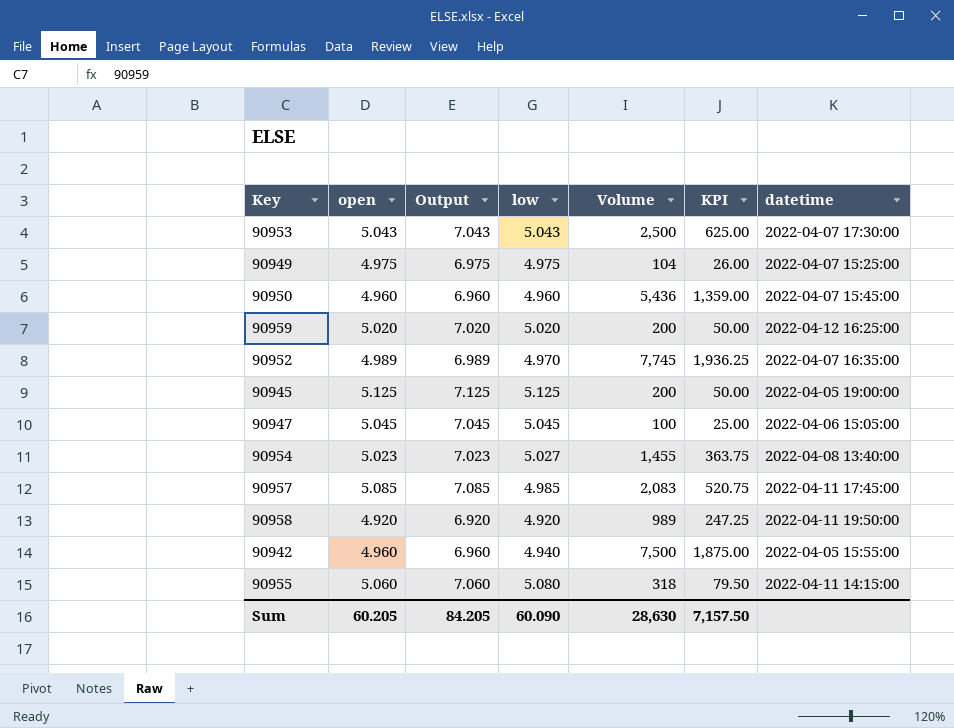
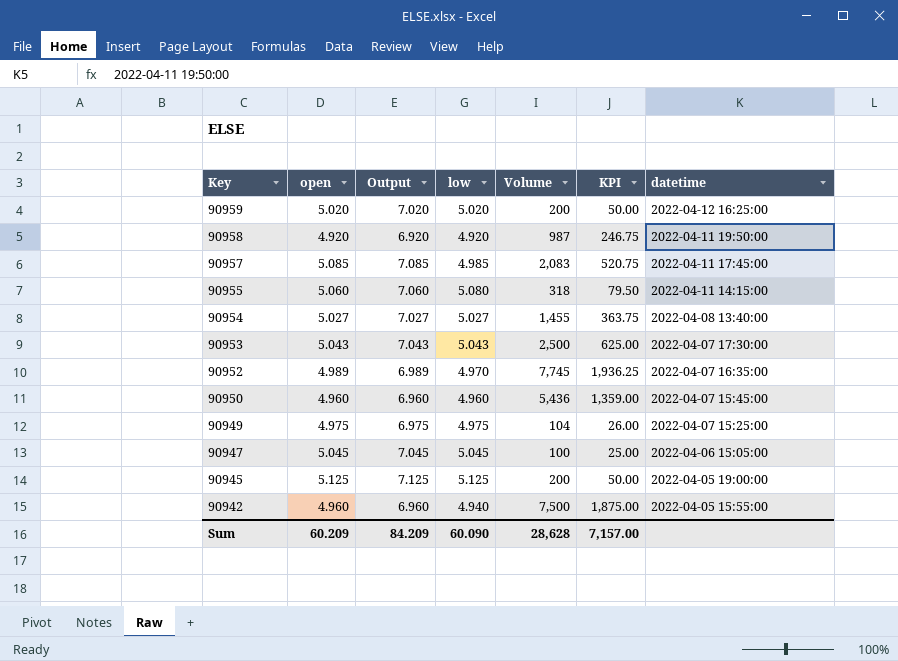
row order: none -> Key descending
90958 | Volume: 989 -> 987
90958 | KPI: 247.25 -> 246.75
90954 | open: 5.023 -> 5.027
90954 | Output: 7.023 -> 7.027
Sum | open: 60.205 -> 60.209
Sum | Output: 84.205 -> 84.209
Sum | Volume: 28,630 -> 28,628
Sum | KPI: 7,157.50 -> 7,157.00

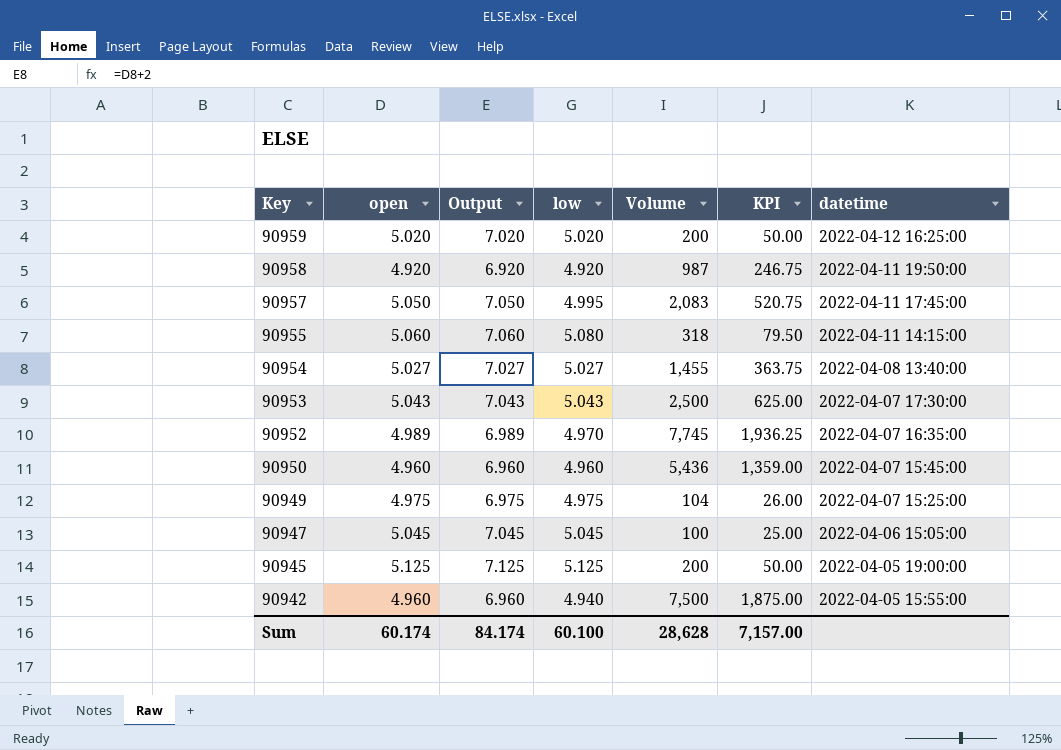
90957 | open: 5.085 -> 5.050
90957 | Output: 7.085 -> 7.050
90957 | low: 4.985 -> 4.995
Sum | open: 60.209 -> 60.174
Sum | Output: 84.209 -> 84.174
Sum | low: 60.090 -> 60.100

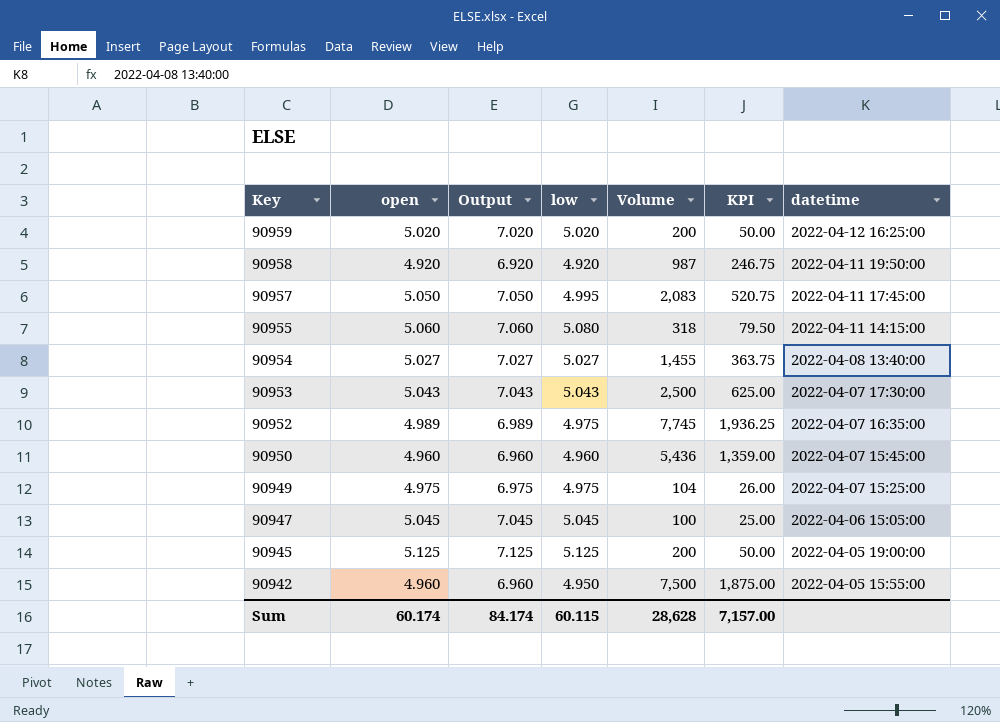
90952 | low: 4.970 -> 4.975
90942 | low: 4.940 -> 4.950
Sum | low: 60.100 -> 60.115

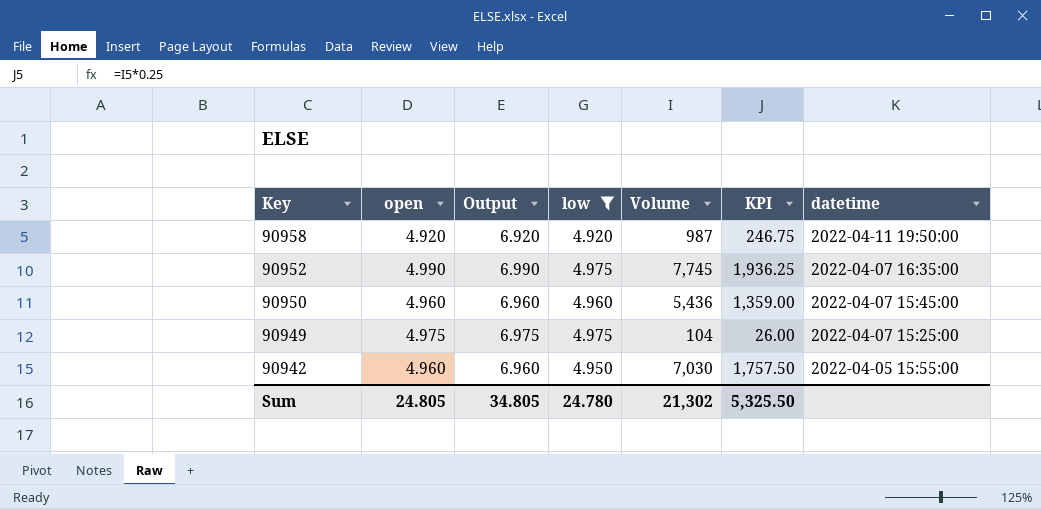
filter: none -> low <= 4.975
90952 | open: 4.989 -> 4.990
90952 | Output: 6.989 -> 6.990
90942 | Volume: 7,500 -> 7,030
90942 | KPI: 1,875.00 -> 1,757.50
Sum | open: 60.174 -> 24.805
Sum | Output: 84.174 -> 34.805
Sum | low: 60.115 -> 24.780
Sum | Volume: 28,628 -> 21,302
Sum | KPI: 7,157.00 -> 5,325.50

